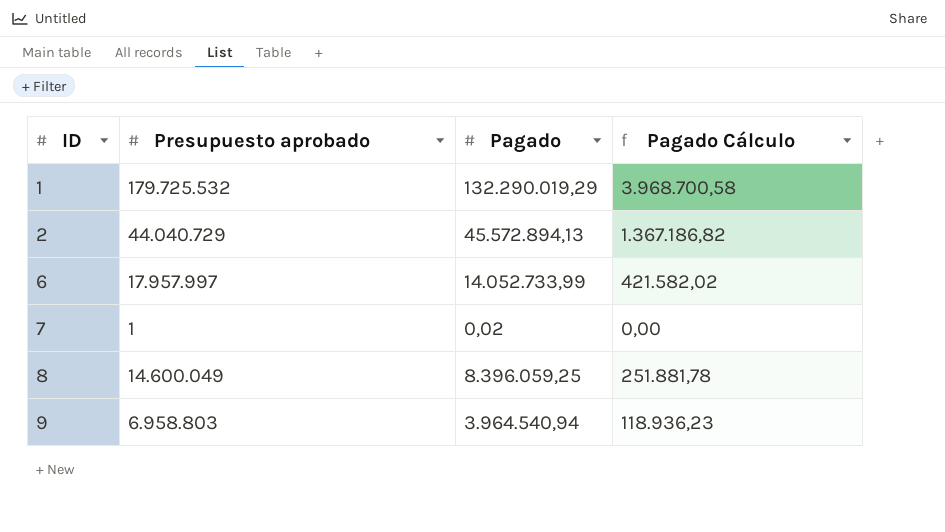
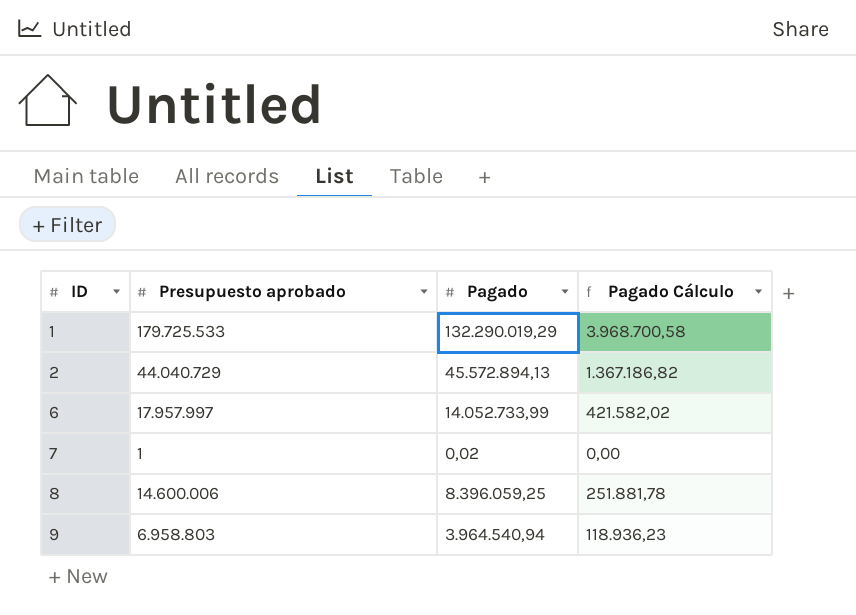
1 | Presupuesto aprobado: 179.725.532 -> 179.725.533
8 | Presupuesto aprobado: 14.600.049 -> 14.600.006

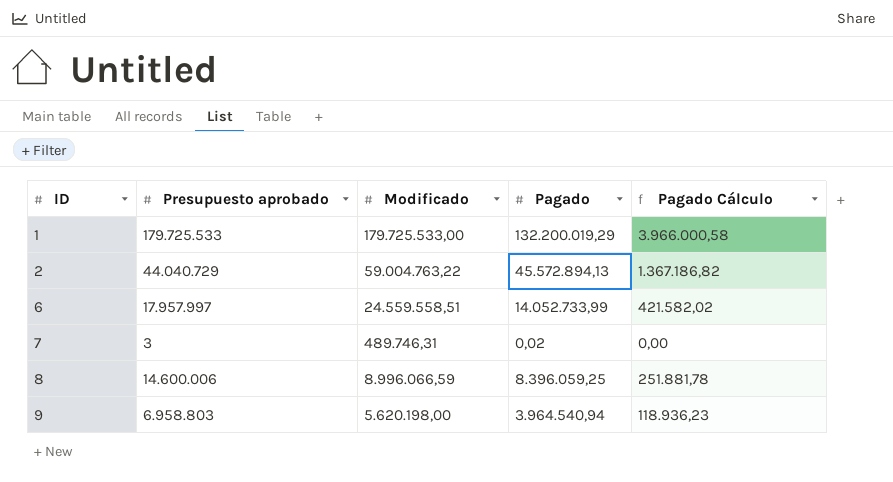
column Modificado | position: none -> 3
1 | Pagado: 132.290.019,29 -> 132.200.019,29
1 | Pagado Cálculo: 3.968.700,58 -> 3.966.000,58
7 | Presupuesto aprobado: 1 -> 3

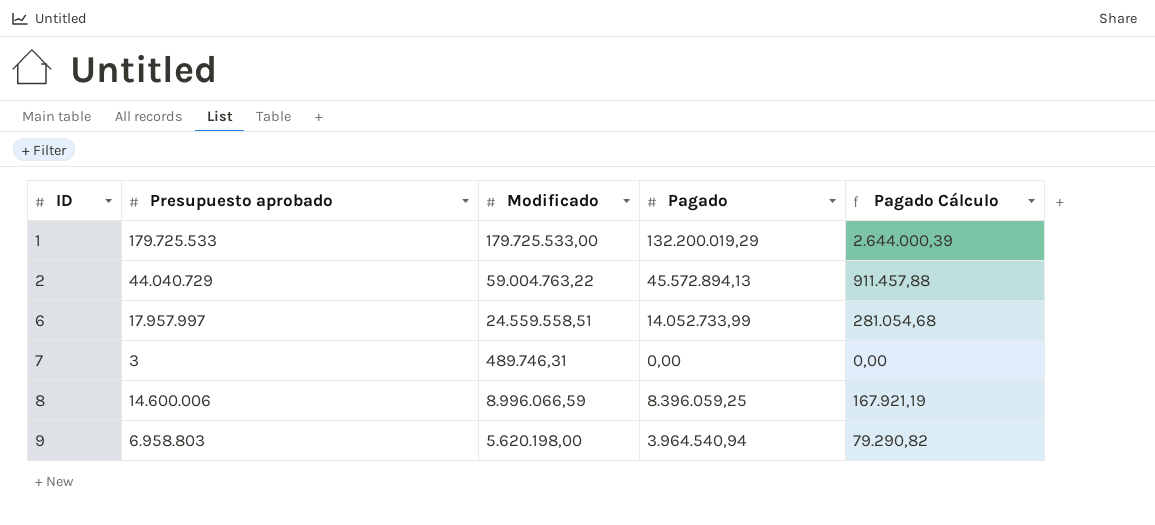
column Pagado Cálculo | formula: [Pagado] * 0,03 -> [Pagado] * 0,02
7 | Pagado: 0,02 -> 0,00

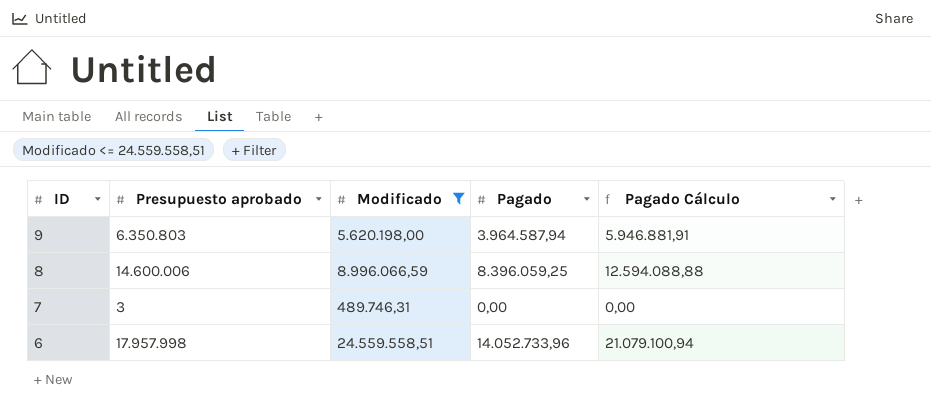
filter: none -> Modificado <= 24.559.558,51
row order: ID ascending -> ID descending
column Pagado Cálculo | formula: [Pagado] * 0,02 -> [Pagado] * 1,5
9 | Presupuesto aprobado: 6.958.803 -> 6.350.803
9 | Pagado: 3.964.540,94 -> 3.964.587,94
6 | Presupuesto aprobado: 17.957.997 -> 17.957.998
6 | Pagado: 14.052.733,99 -> 14.052.733,96

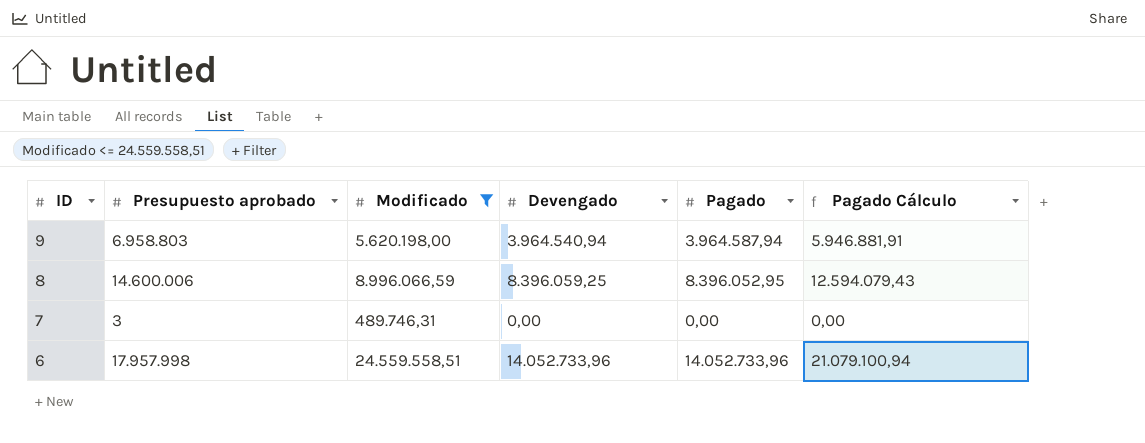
column Devengado | position: none -> 4
9 | Presupuesto aprobado: 6.350.803 -> 6.958.803
8 | Pagado: 8.396.059,25 -> 8.396.052,95
8 | Pagado Cálculo: 12.594.088,88 -> 12.594.079,43

